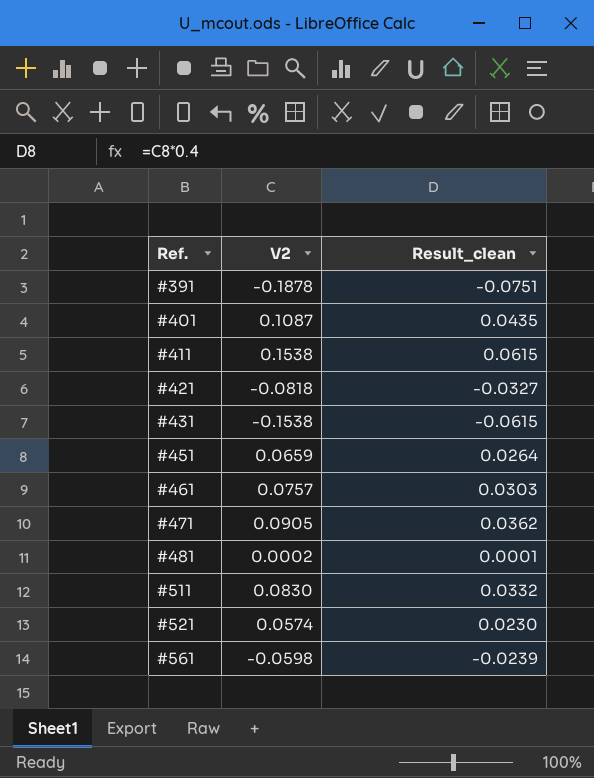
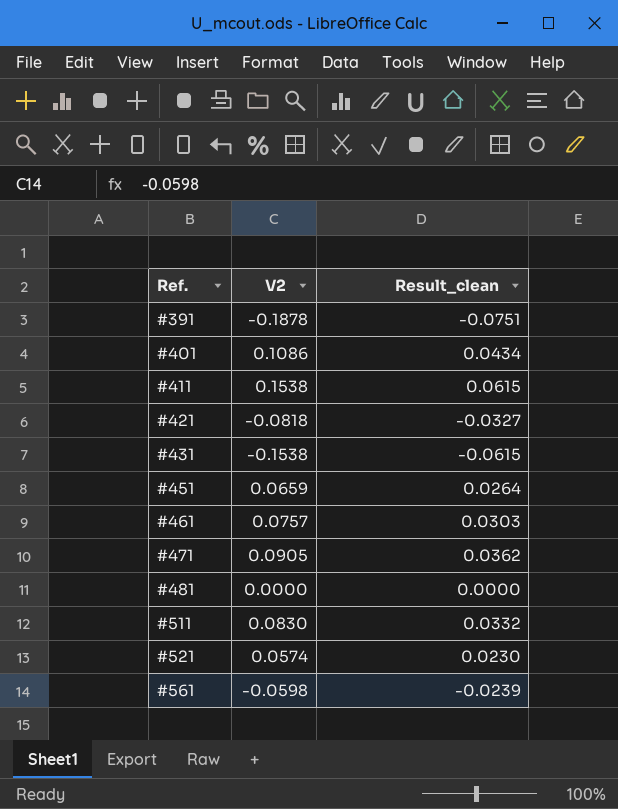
#401 | V2: 0.1087 -> 0.1086
#401 | Result_clean: 0.0435 -> 0.0434
#481 | V2: 0.0002 -> 0.0000
#481 | Result_clean: 0.0001 -> 0.0000

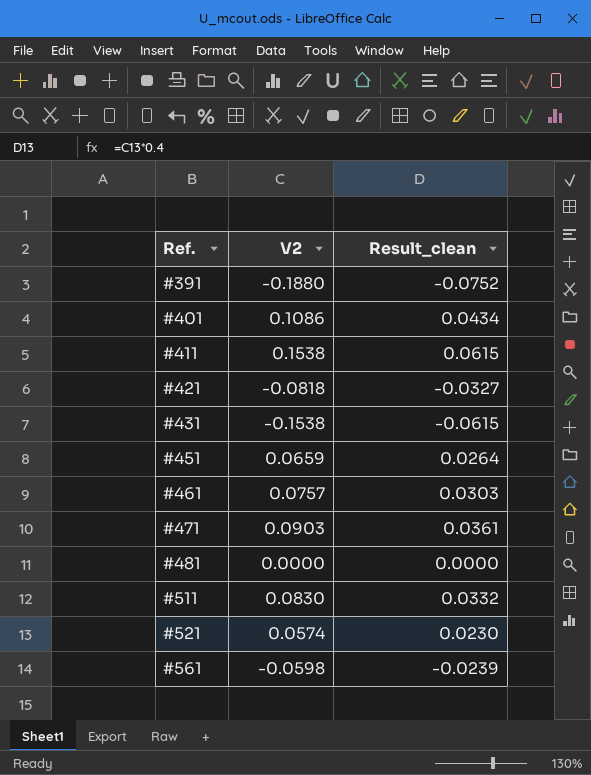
#391 | V2: -0.1878 -> -0.1880
#391 | Result_clean: -0.0751 -> -0.0752
#471 | V2: 0.0905 -> 0.0903
#471 | Result_clean: 0.0362 -> 0.0361

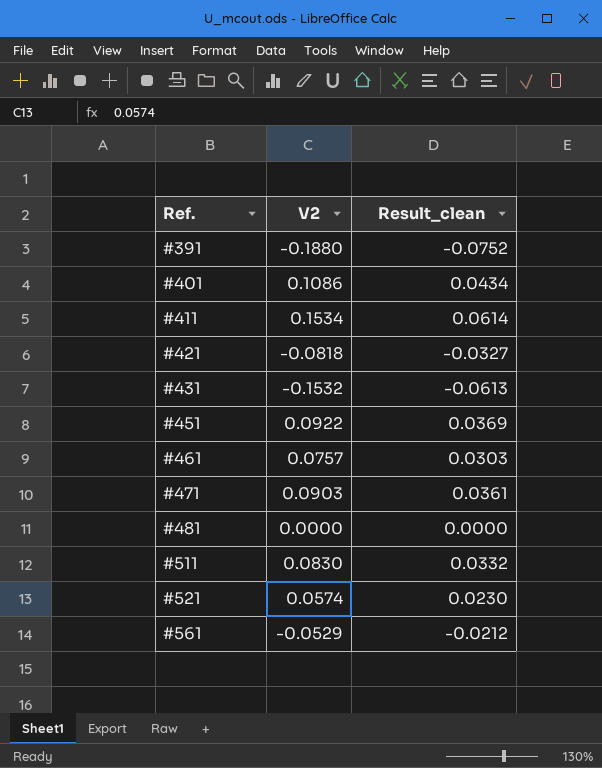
#411 | V2: 0.1538 -> 0.1534
#411 | Result_clean: 0.0615 -> 0.0614
#431 | V2: -0.1538 -> -0.1532
#431 | Result_clean: -0.0615 -> -0.0613
#451 | V2: 0.0659 -> 0.0922
#451 | Result_clean: 0.0264 -> 0.0369
#561 | V2: -0.0598 -> -0.0529
#561 | Result_clean: -0.0239 -> -0.0212

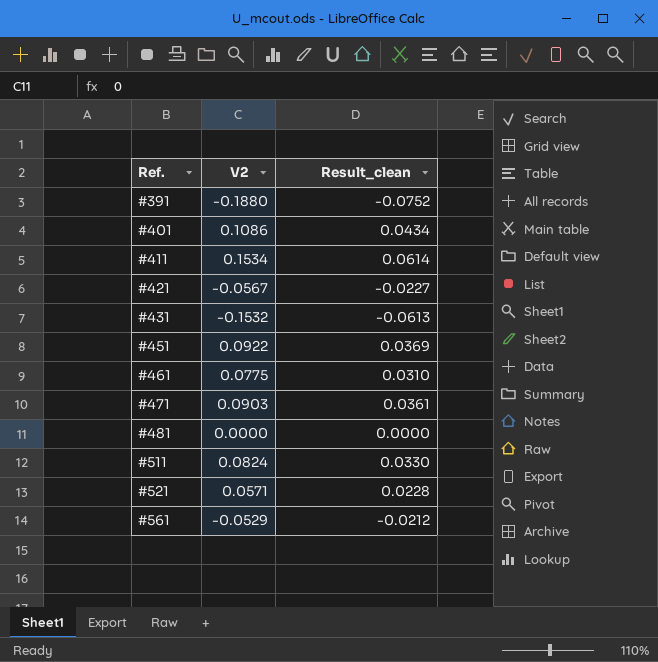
#421 | V2: -0.0818 -> -0.0567
#421 | Result_clean: -0.0327 -> -0.0227
#461 | V2: 0.0757 -> 0.0775
#461 | Result_clean: 0.0303 -> 0.0310
#511 | V2: 0.0830 -> 0.0824
#511 | Result_clean: 0.0332 -> 0.0330
#521 | V2: 0.0574 -> 0.0571
#521 | Result_clean: 0.0230 -> 0.0228

